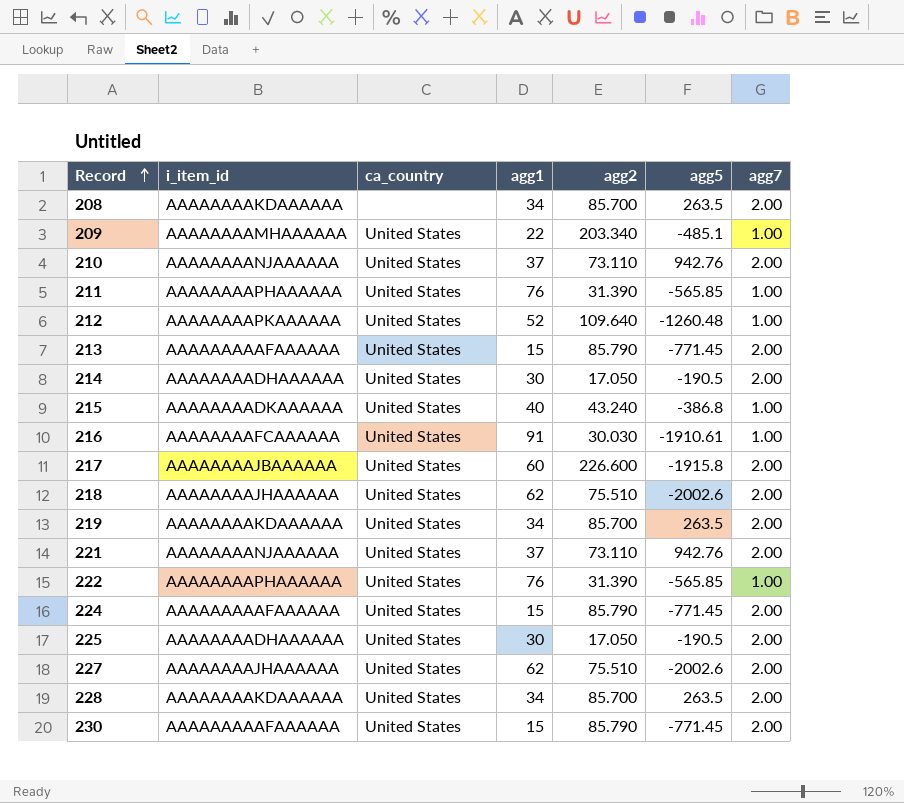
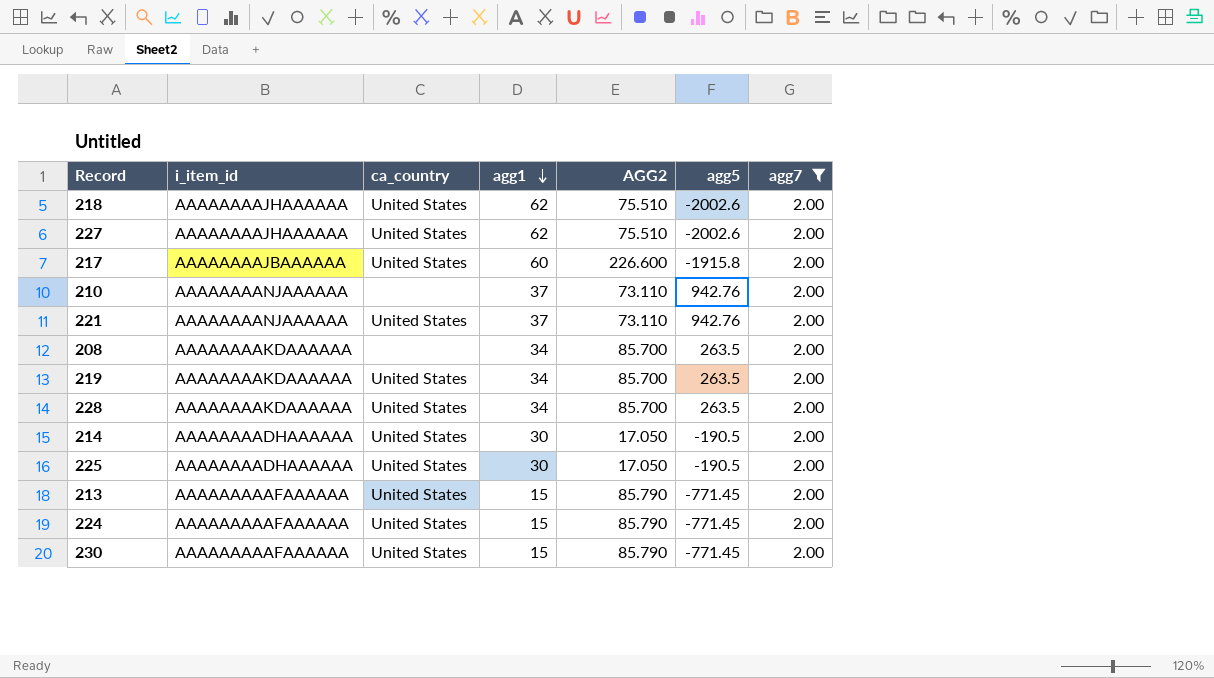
filter: none -> agg7 = 2.00
row order: Record ascending -> agg1 descending
column name: agg2 -> AGG2
210 | ca_country: United States -> none

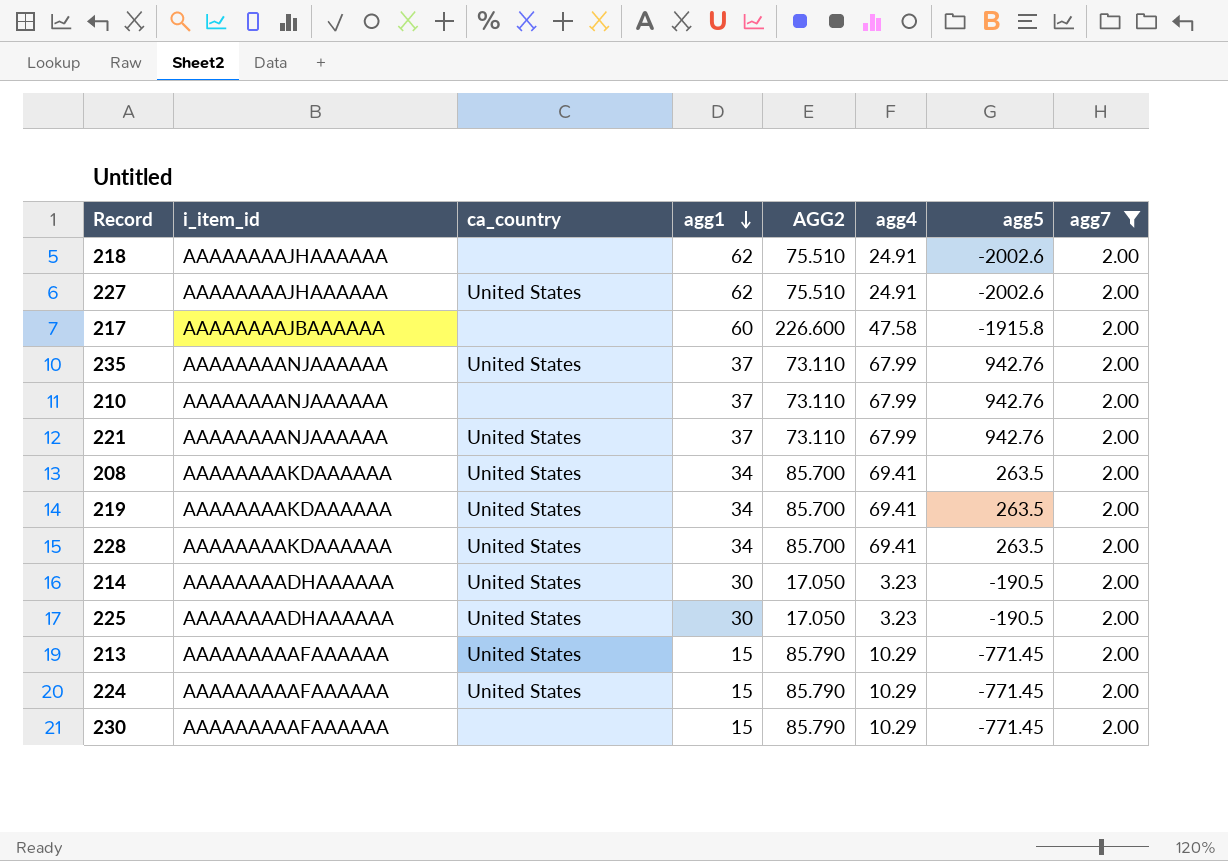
column agg4 | position: none -> 6
218 | ca_country: United States -> none
217 | ca_country: United States -> none
row 235: none -> AAAAAAAANJAAAAAA | United States | 37 | 73.110 | 67.99 | 942.76 | 2.00
208 | ca_country: none -> United States
230 | ca_country: United States -> none

